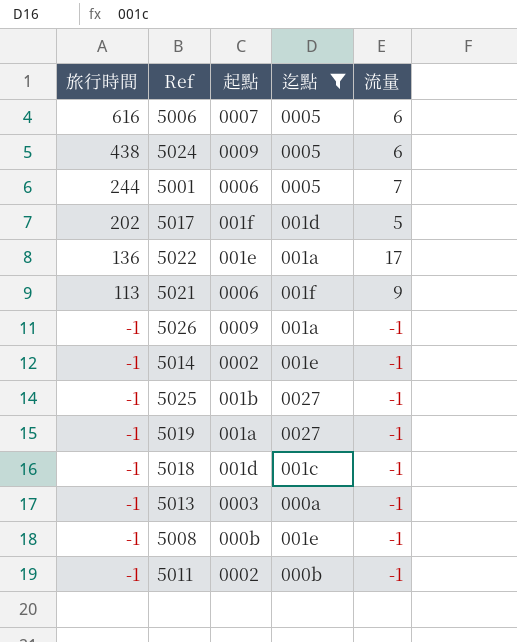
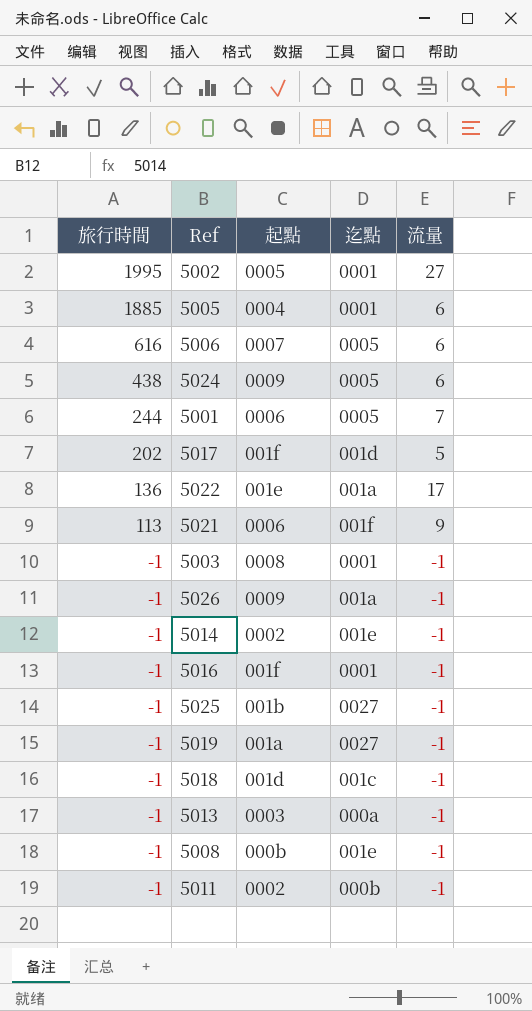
filter: 迄點 != 0001 -> none

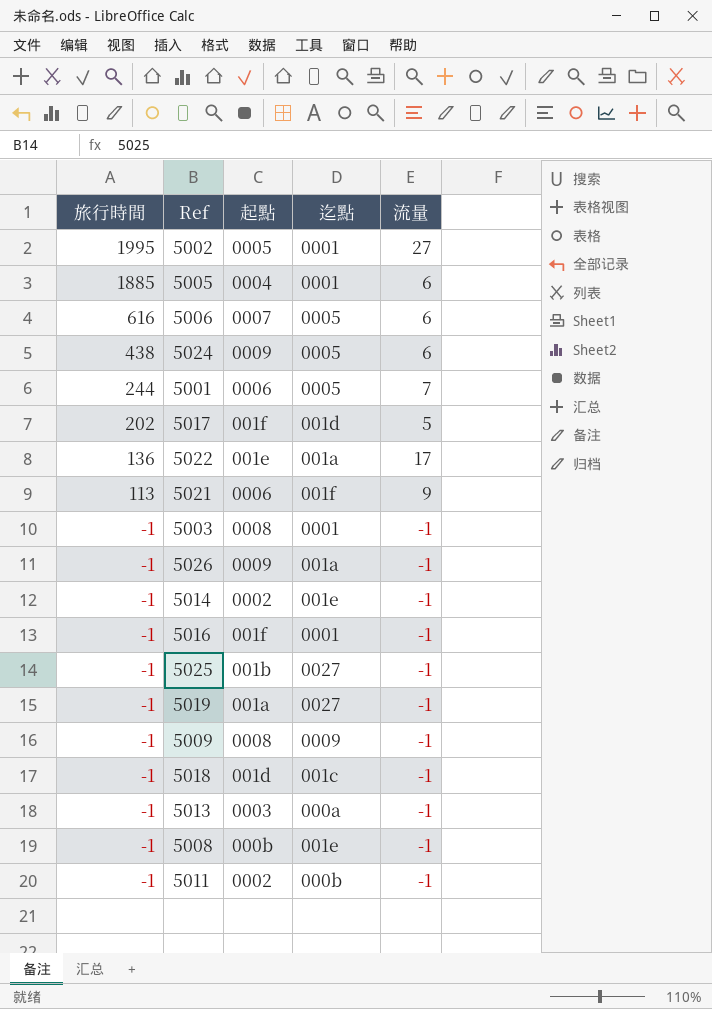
row 5009: none -> -1 | 0008 | 0009 | -1

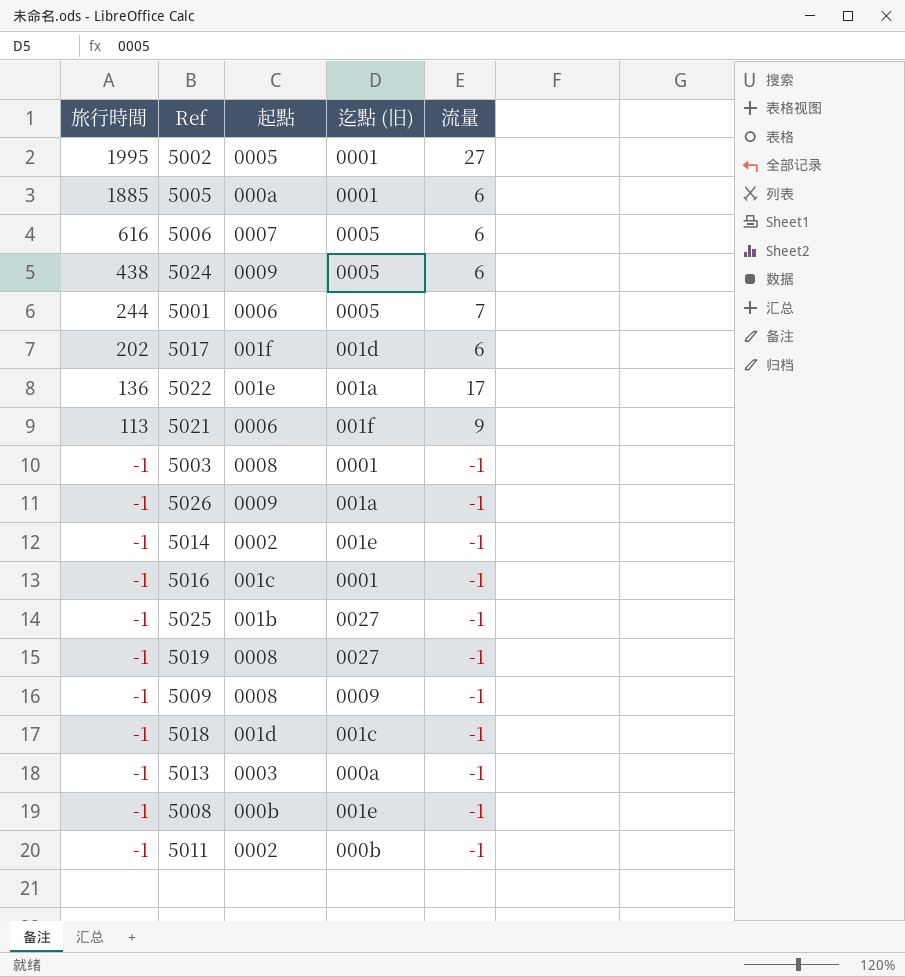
column name: 迄點 -> 迄點 (旧)
5005 | 起點: 0004 -> 000a
5017 | 流量: 5 -> 6
5016 | 起點: 001f -> 001c
5019 | 起點: 001a -> 0008

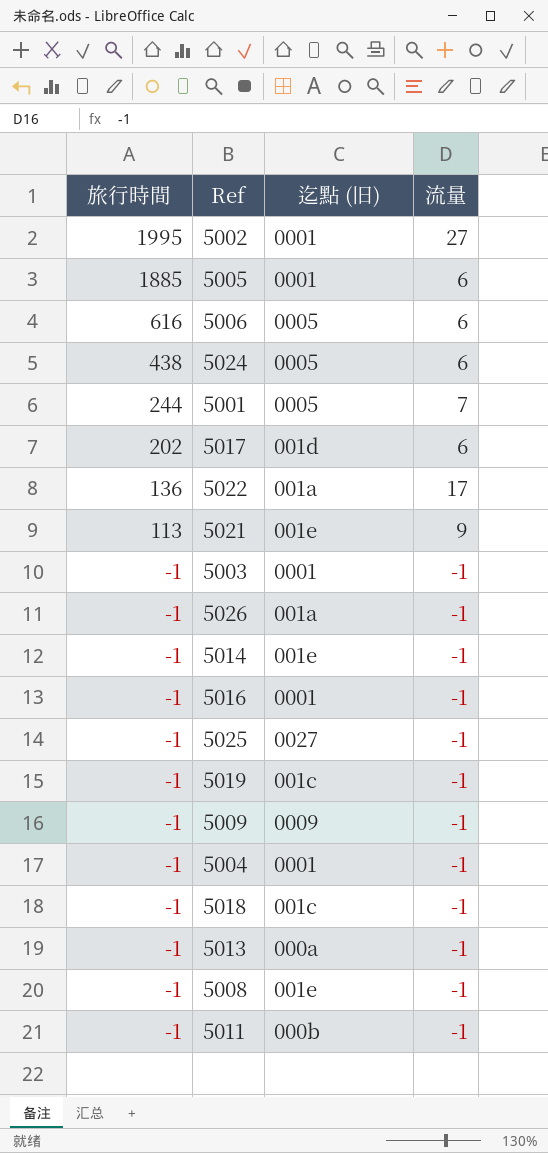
column 起點 | position: 3 -> none
5021 | 迄點 (旧): 001f -> 001e
5019 | 迄點 (旧): 0027 -> 001c
row 5004: none -> -1 | 0001 | -1

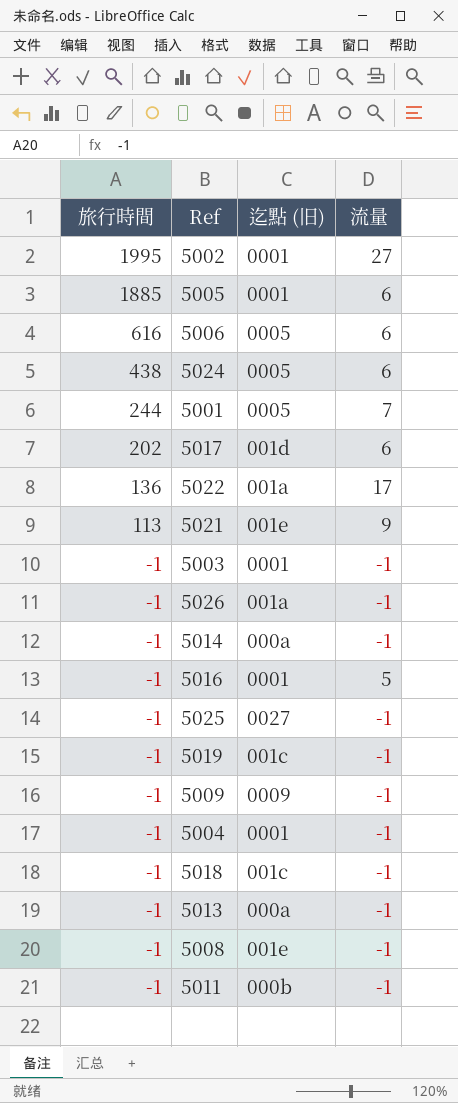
5014 | 迄點 (旧): 001e -> 000a
5016 | 流量: -1 -> 5

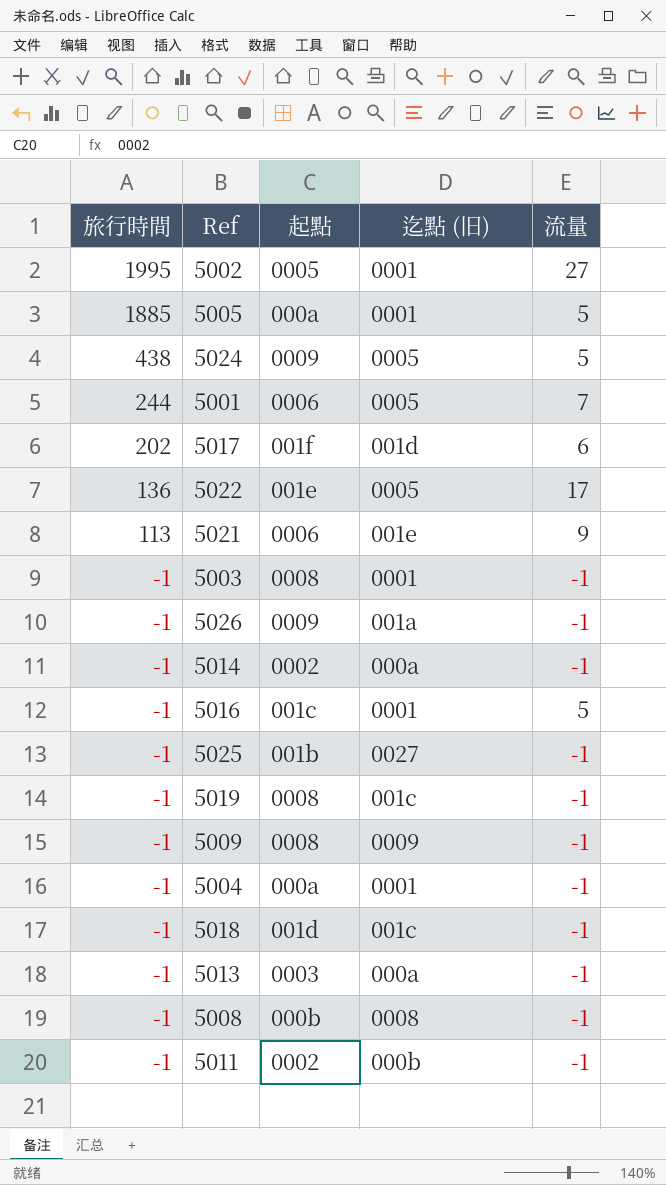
column 起點 | position: none -> 3
row 5006: 616 | 0005 | 6 -> none
5005 | 流量: 6 -> 5
5024 | 流量: 6 -> 5
5022 | 迄點 (旧): 001a -> 0005
5008 | 迄點 (旧): 001e -> 0008

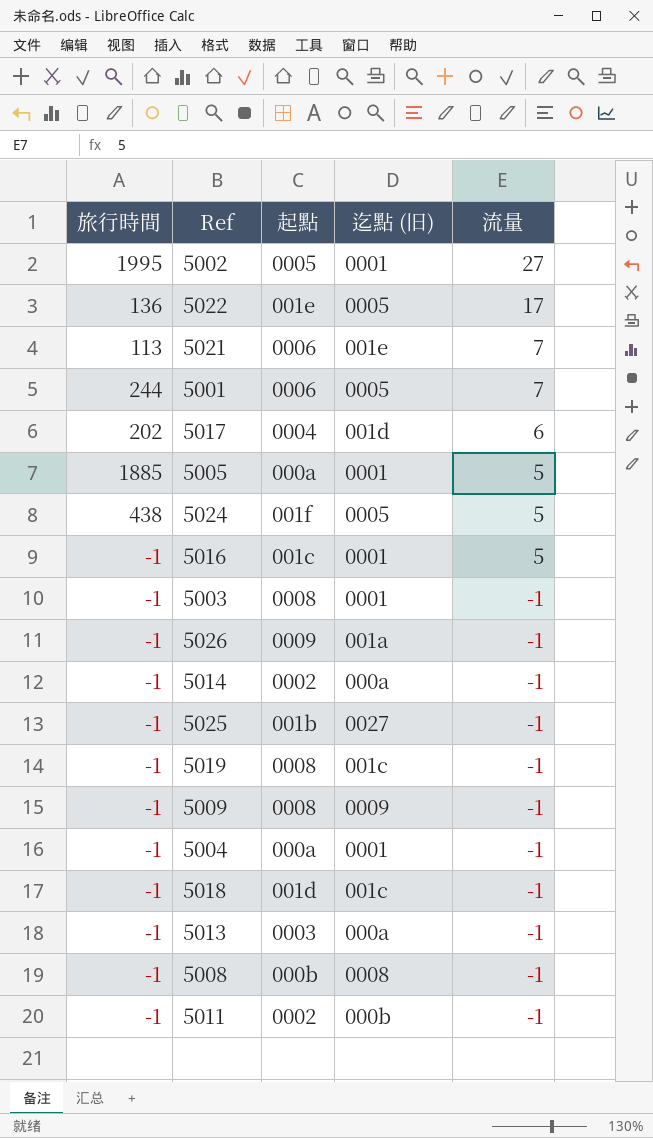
row order: 旅行時間 descending -> 流量 descending
5021 | 流量: 9 -> 7
5017 | 起點: 001f -> 0004
5024 | 起點: 0009 -> 001f

